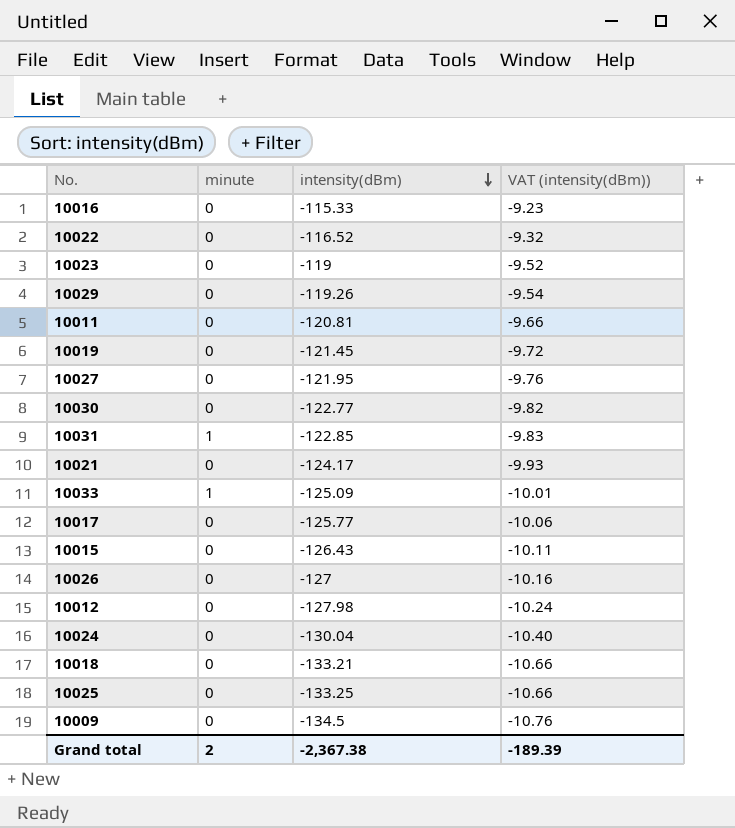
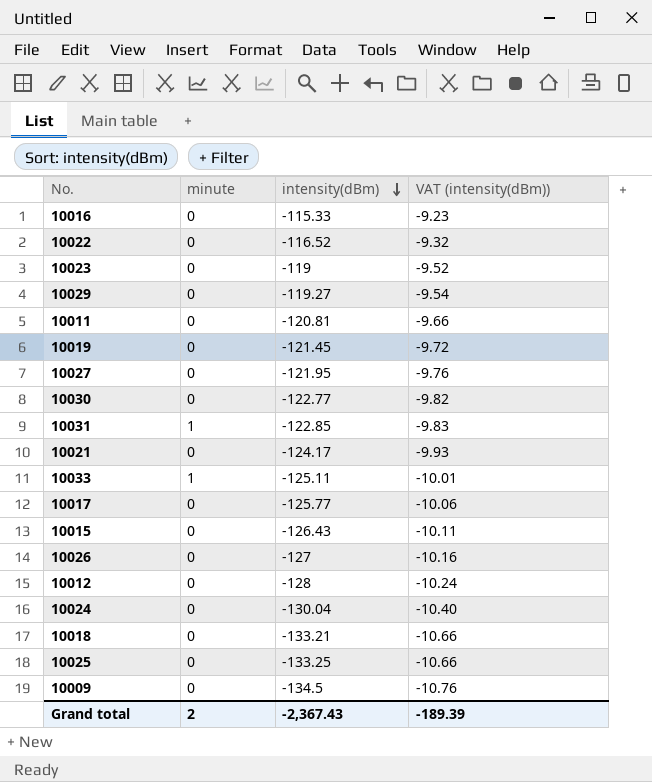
10029 | intensity(dBm): -119.26 -> -119.27
10033 | intensity(dBm): -125.09 -> -125.11
10012 | intensity(dBm): -127.98 -> -128
Grand total | intensity(dBm): -2,367.38 -> -2,367.43

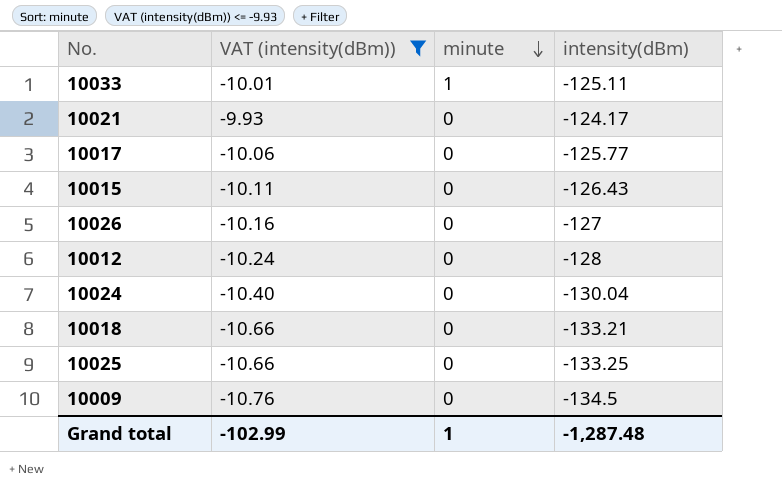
filter: none -> VAT (intensity(dBm)) <= -9.93
row order: intensity(dBm) descending -> minute descending
column VAT (intensity(dBm)) | position: 4 -> 2
Grand total | VAT (intensity(dBm)): -189.39 -> -102.99
Grand total | minute: 2 -> 1
Grand total | intensity(dBm): -2,367.43 -> -1,287.48

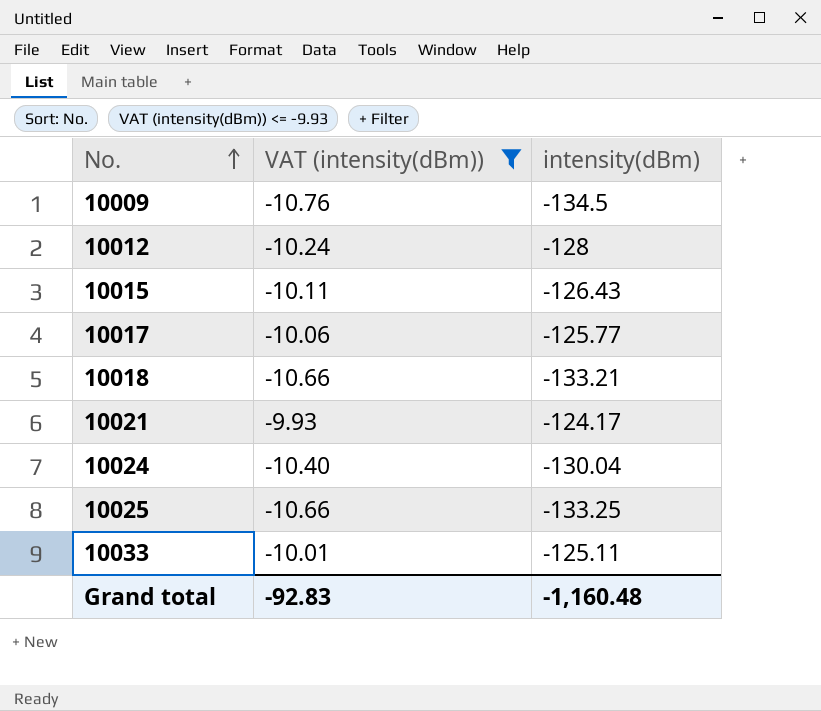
row order: minute descending -> No. ascending
column minute | position: 3 -> none
row 10026: -10.16 | 0 | -127 -> none
Grand total | VAT (intensity(dBm)): -102.99 -> -92.83
Grand total | intensity(dBm): -1,287.48 -> -1,160.48

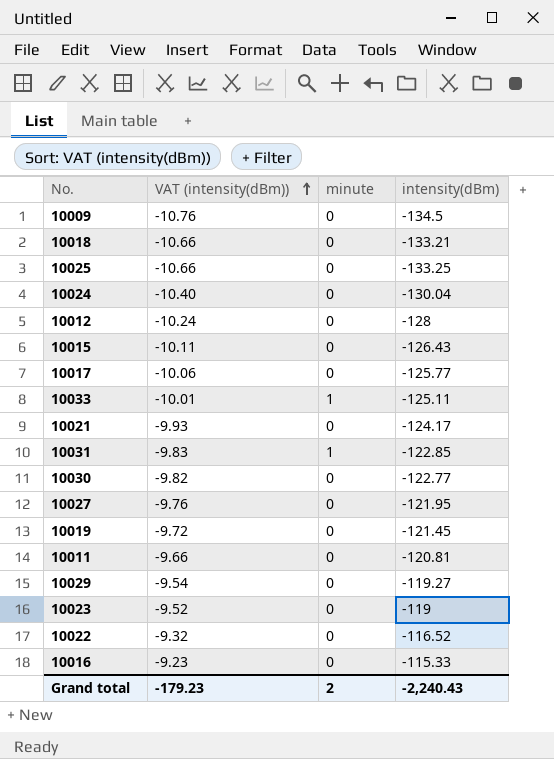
filter: VAT (intensity(dBm)) <= -9.93 -> none
row order: No. ascending -> VAT (intensity(dBm)) ascending
column minute | position: none -> 3
Grand total | VAT (intensity(dBm)): -92.83 -> -179.23
Grand total | intensity(dBm): -1,160.48 -> -2,240.43

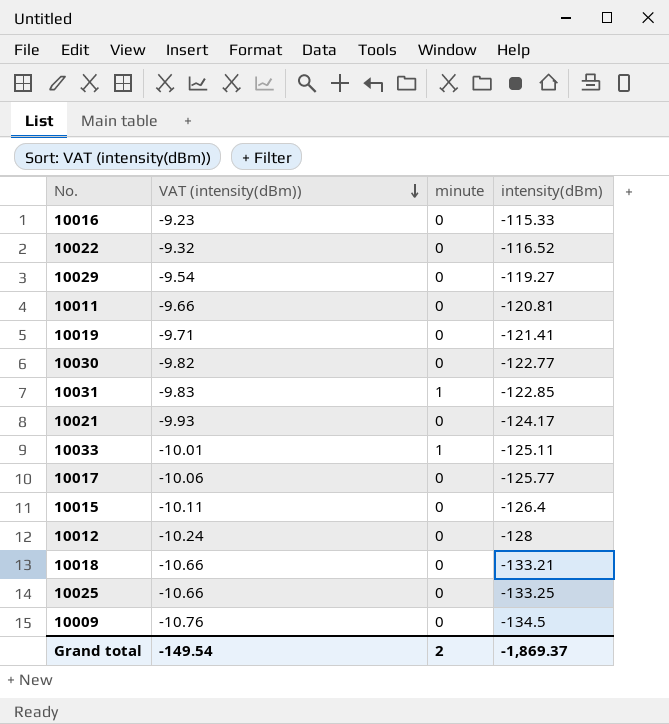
row order: VAT (intensity(dBm)) ascending -> VAT (intensity(dBm)) descending
row 10024: -10.40 | 0 | -130.04 -> none
row 10027: -9.76 | 0 | -121.95 -> none
row 10023: -9.52 | 0 | -119 -> none
10019 | VAT (intensity(dBm)): -9.72 -> -9.71
10019 | intensity(dBm): -121.45 -> -121.41
10015 | intensity(dBm): -126.43 -> -126.4
Grand total | VAT (intensity(dBm)): -179.23 -> -149.54
Grand total | intensity(dBm): -2,240.43 -> -1,869.37

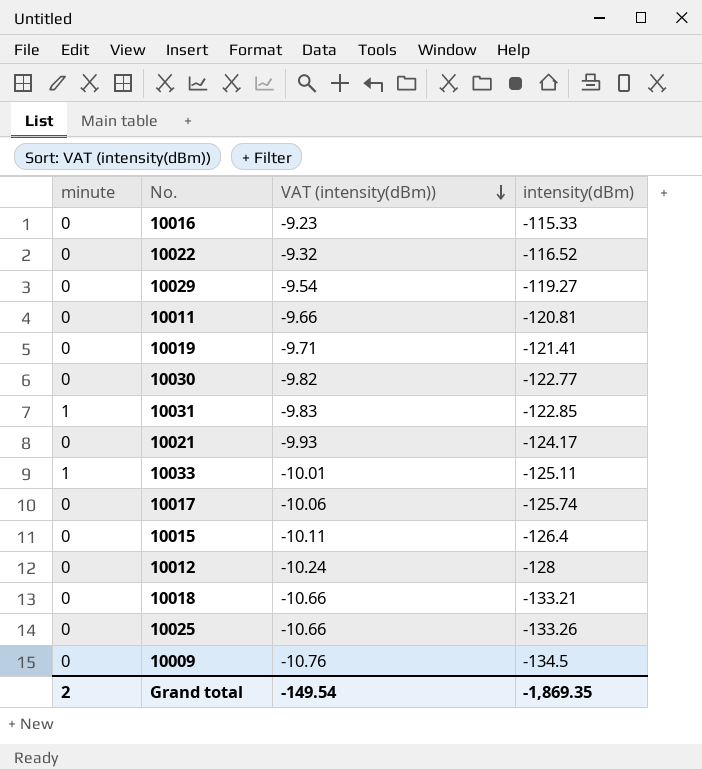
column minute | position: 3 -> 1
10017 | intensity(dBm): -125.77 -> -125.74
10025 | intensity(dBm): -133.25 -> -133.26
Grand total | intensity(dBm): -1,869.37 -> -1,869.35

